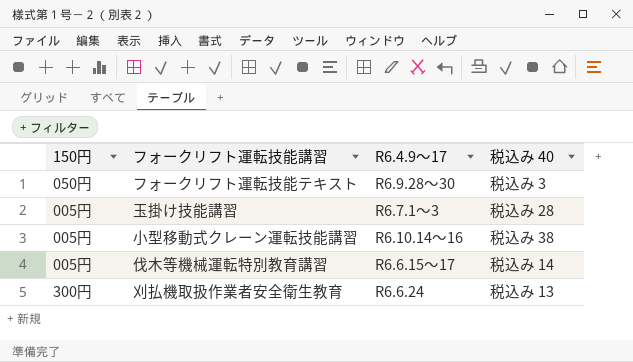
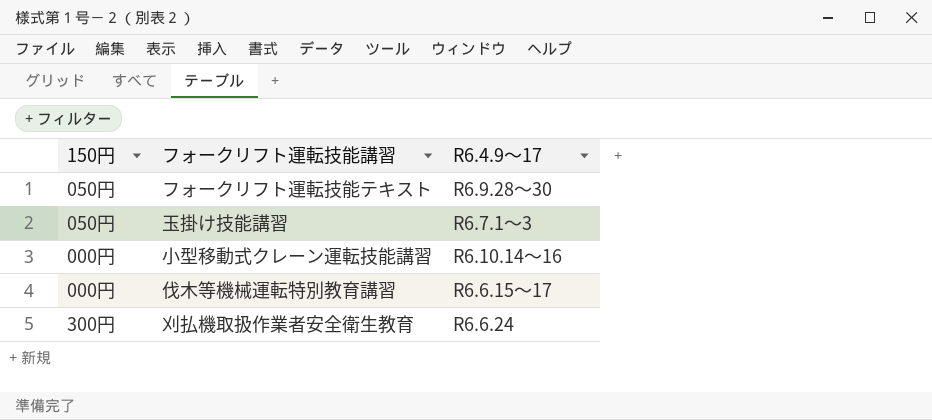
column 税込み 40 | position: 4 -> none
玉掛け技能講習 | 150円: 005円 -> 050円
小型移動式クレーン運転技能講習 | 150円: 005円 -> 000円
伐木等機械運転特別教育講習 | 150円: 005円 -> 000円

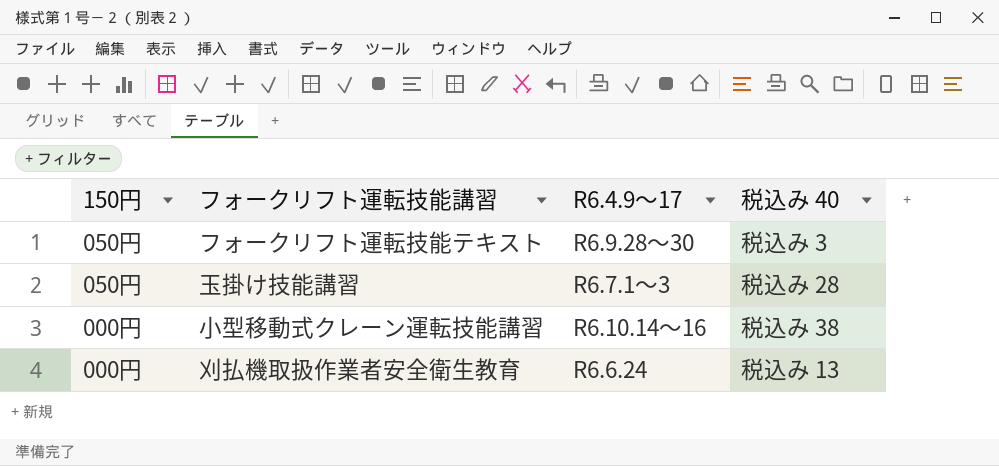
column 税込み 40 | position: none -> 4
row 伐木等機械運転特別教育講習: 000円 | R6.6.15～17 -> none
刈払機取扱作業者安全衛生教育 | 150円: 300円 -> 000円

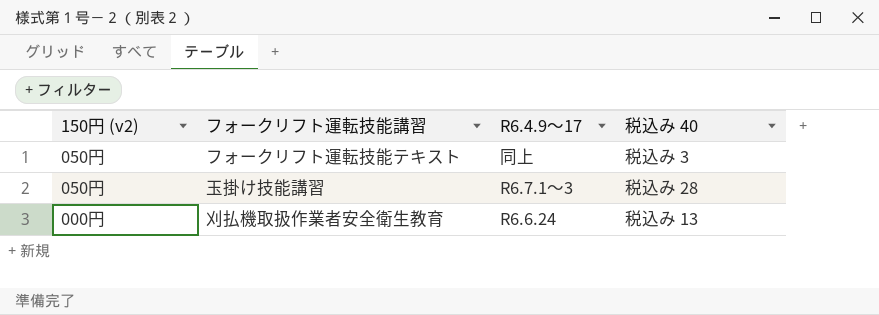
column name: 150円 -> 150円 (v2)
row 小型移動式クレーン運転技能講習: 000円 | R6.10.14～16 | 税込み 38 -> none
フォークリフト運転技能テキスト | R6.4.9～17: R6.9.28～30 -> 同上

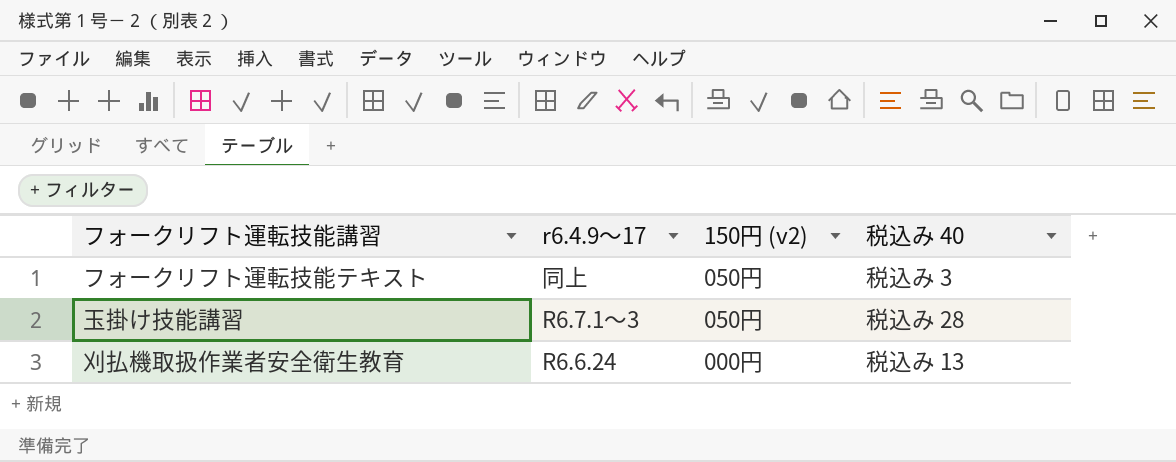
column name: R6.4.9～17 -> r6.4.9～17
column 150円 (v2) | position: 1 -> 3

